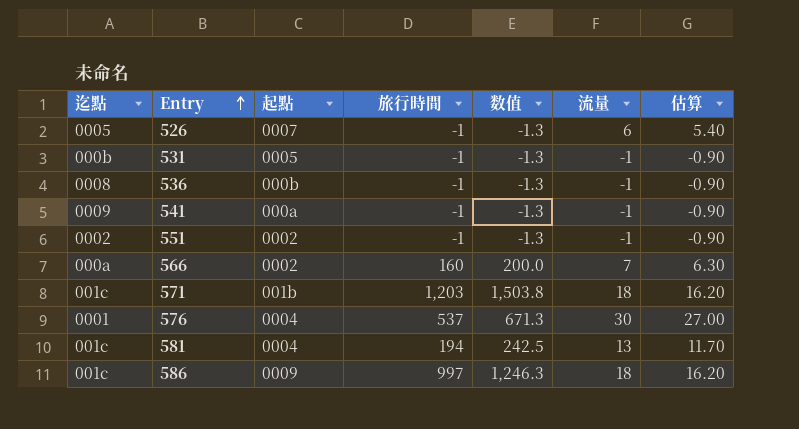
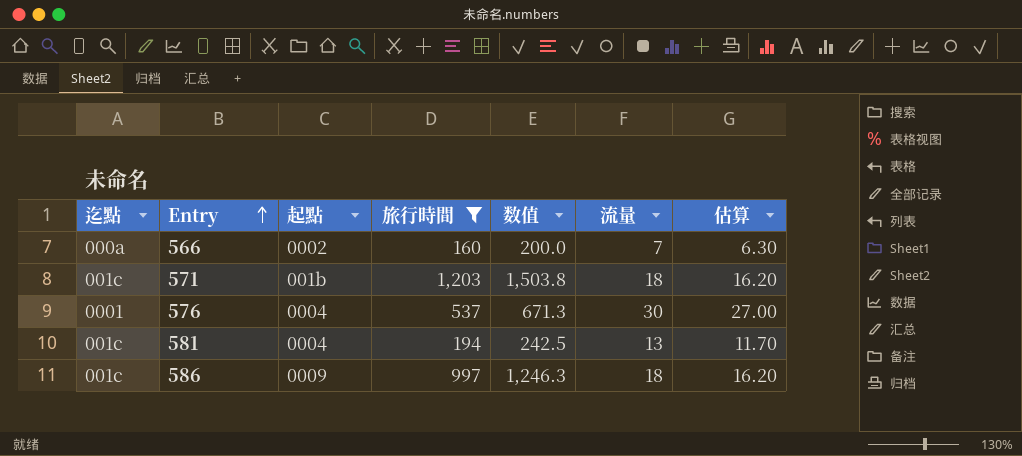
filter: none -> 旅行時間 != -1

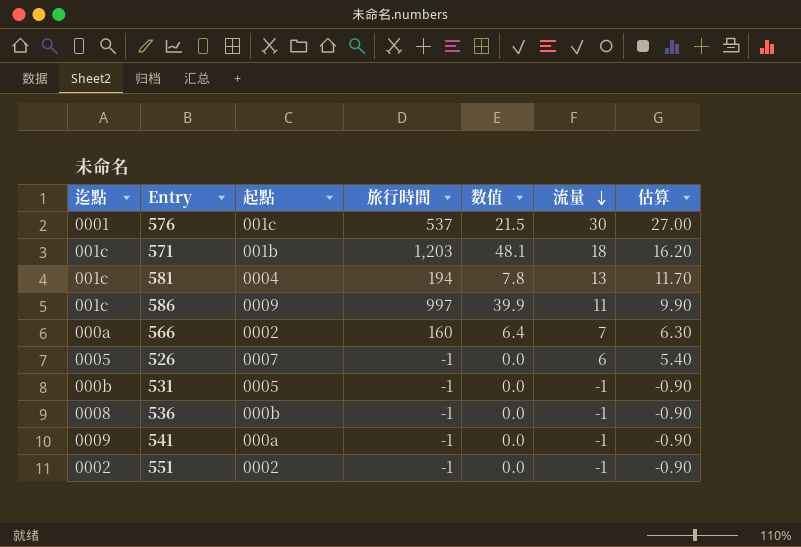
filter: 旅行時間 != -1 -> none
row order: Entry ascending -> 流量 descending
column 数值 | formula: [旅行時間] * 1.25 -> [旅行時間] * 0.04
576 | 起點: 0004 -> 001c
586 | 流量: 18 -> 11
586 | 估算: 16.20 -> 9.90

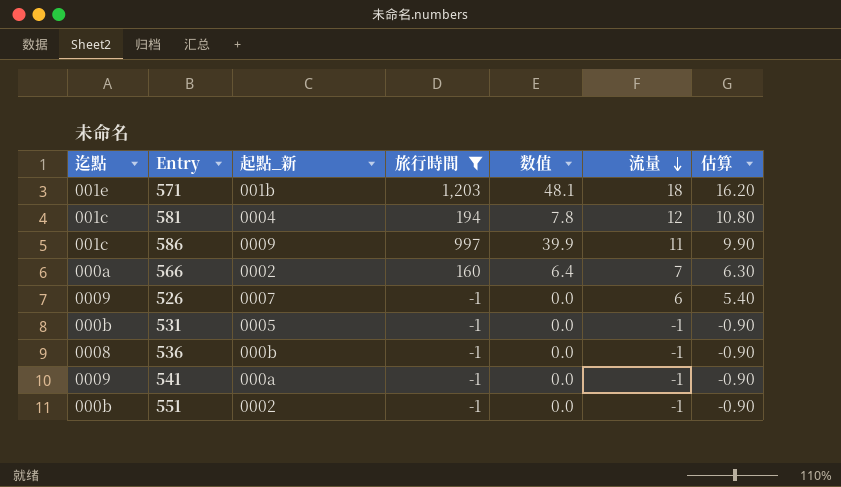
filter: none -> 旅行時間 != 537
column name: 起點 -> 起點_新
571 | 迄點: 001c -> 001e
581 | 流量: 13 -> 12
581 | 估算: 11.70 -> 10.80
526 | 迄點: 0005 -> 0009
551 | 迄點: 0002 -> 000b

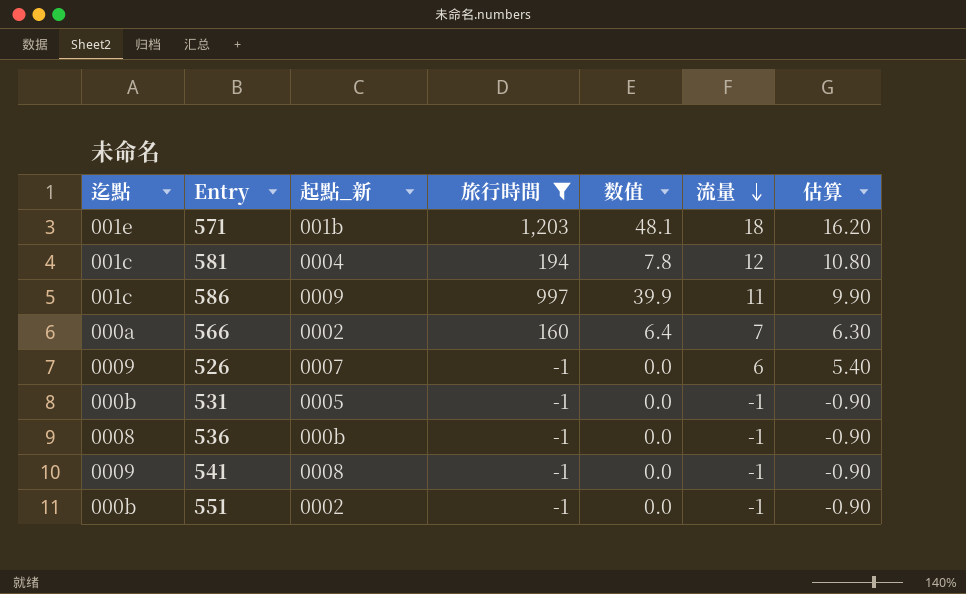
541 | 起點_新: 000a -> 0008

